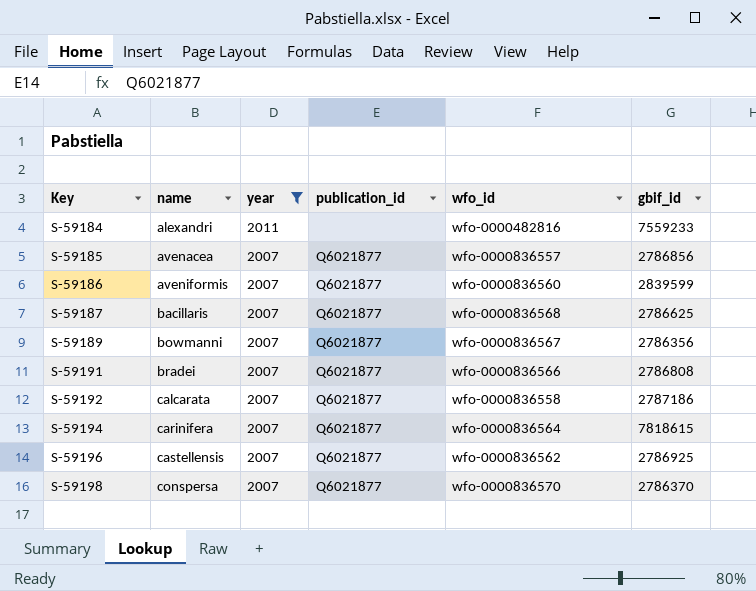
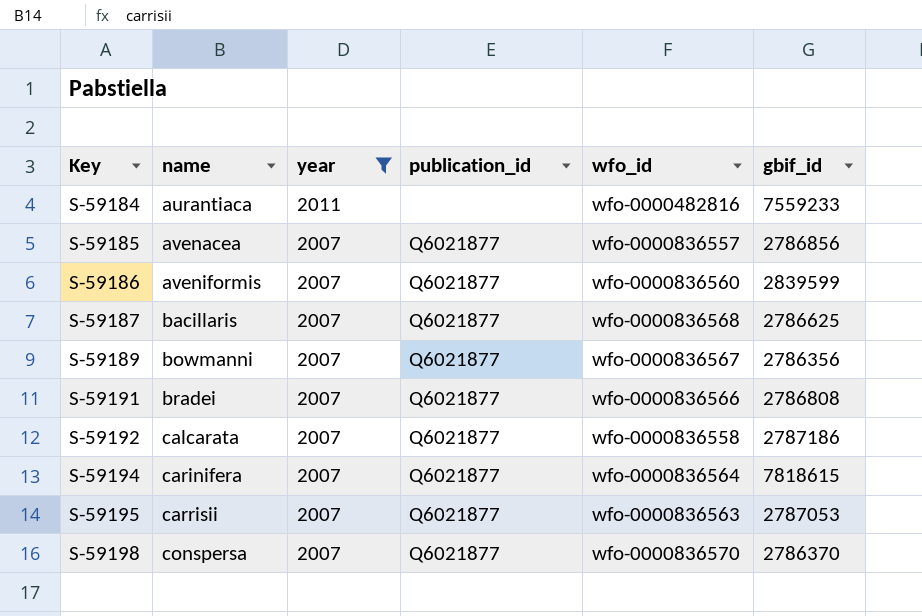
row S-59196: castellensis | 2007 | Q6021877 | wfo-0000836562 | 2786925 -> none
S-59184 | name: alexandri -> aurantiaca
row S-59195: none -> carrisii | 2007 | Q6021877 | wfo-0000836563 | 2787053

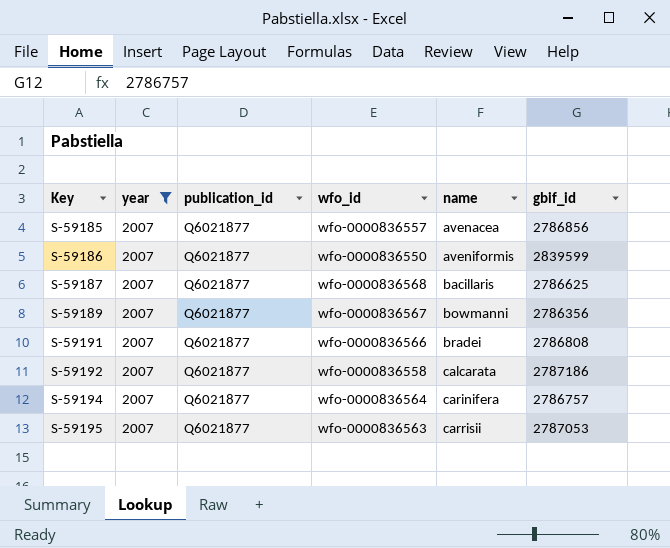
column name | position: 2 -> 5
row S-59184: aurantiaca | 2011 | none | wfo-0000482816 | 7559233 -> none
row S-59198: conspersa | 2007 | Q6021877 | wfo-0000836570 | 2786370 -> none
S-59186 | wfo_id: wfo-0000836560 -> wfo-0000836550
S-59194 | gbif_id: 7818615 -> 2786757

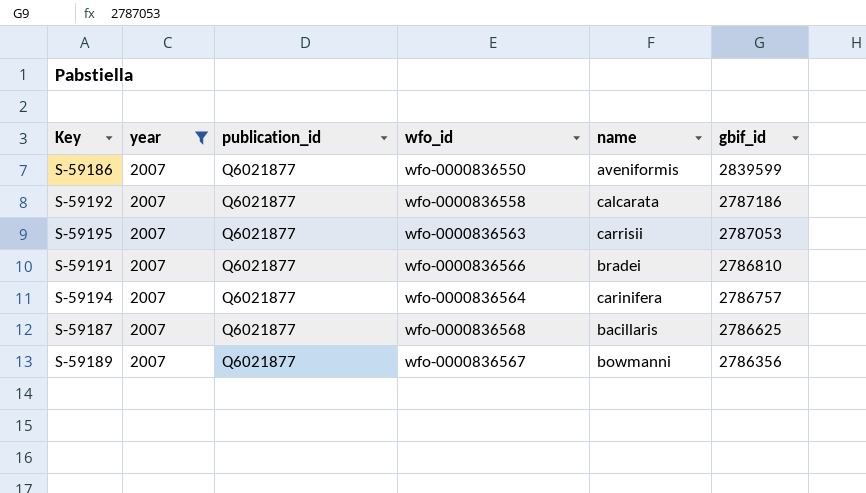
row order: Key ascending -> gbif_id descending
row S-59185: 2007 | Q6021877 | wfo-0000836557 | avenacea | 2786856 -> none
S-59191 | gbif_id: 2786808 -> 2786810

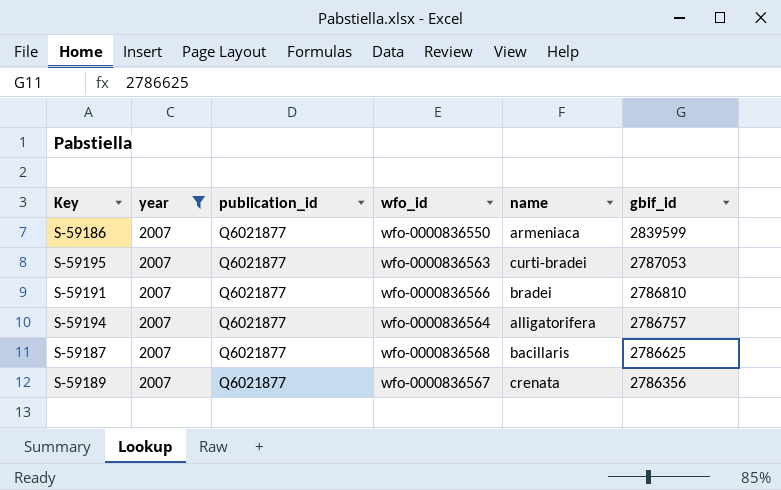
row S-59192: 2007 | Q6021877 | wfo-0000836558 | calcarata | 2787186 -> none
S-59186 | name: aveniformis -> armeniaca
S-59195 | name: carrisii -> curti-bradei
S-59194 | name: carinifera -> alligatorifera
S-59189 | name: bowmanni -> crenata

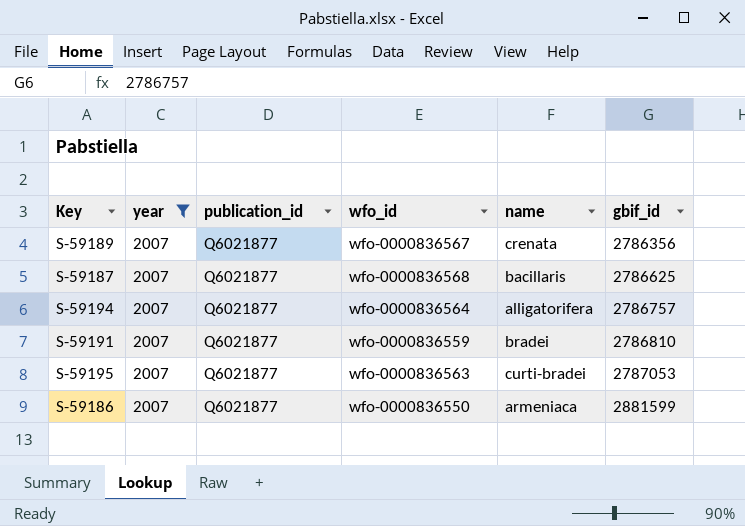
row order: gbif_id descending -> gbif_id ascending
S-59191 | wfo_id: wfo-0000836566 -> wfo-0000836559
S-59186 | gbif_id: 2839599 -> 2881599

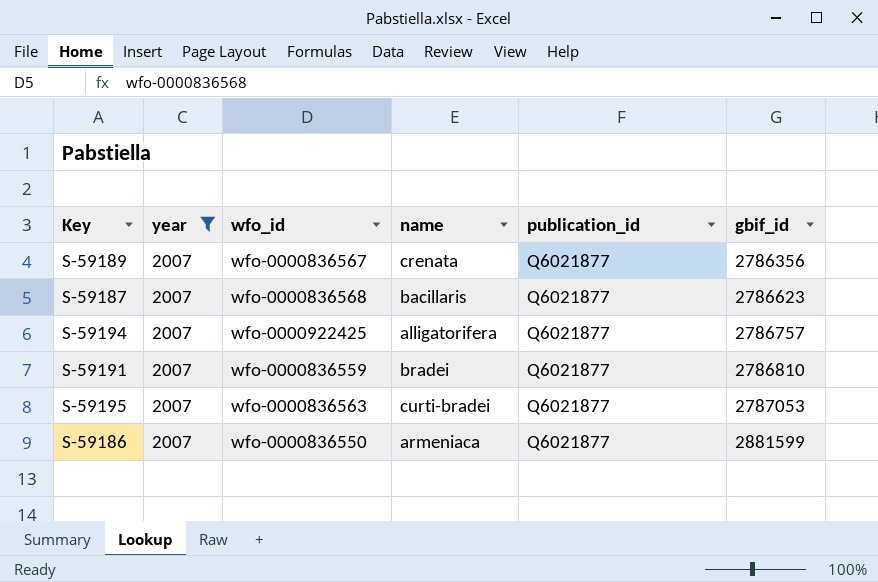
column publication_id | position: 3 -> 5
S-59187 | gbif_id: 2786625 -> 2786623
S-59194 | wfo_id: wfo-0000836564 -> wfo-0000922425

